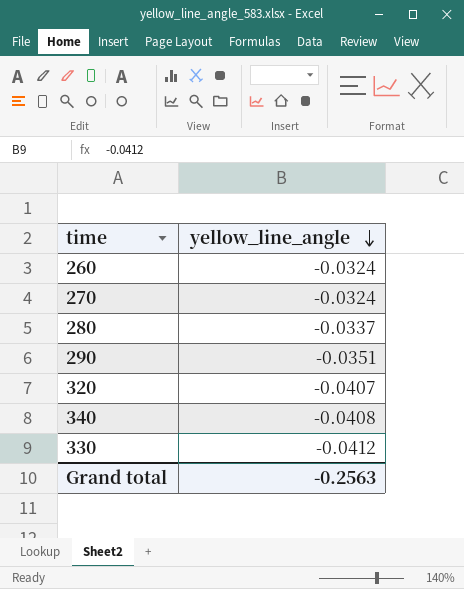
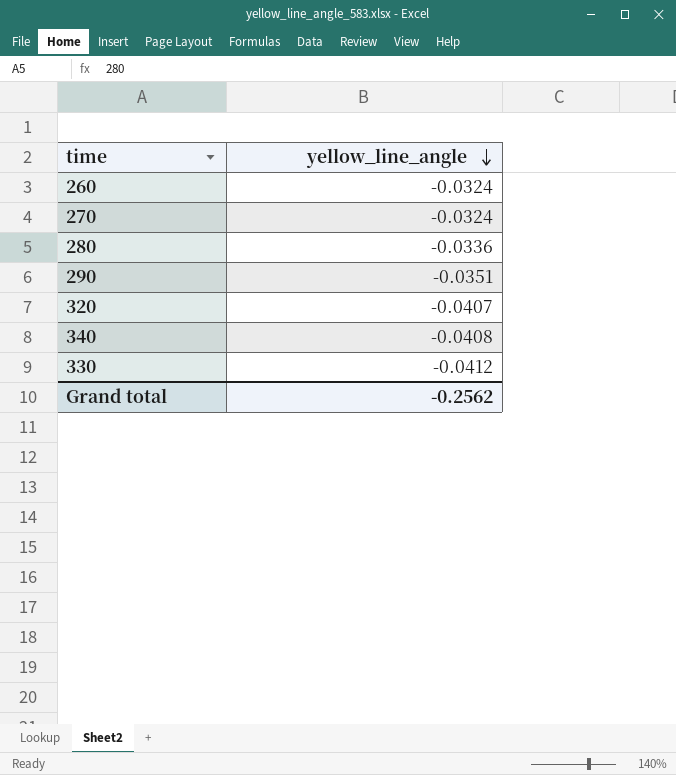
280 | yellow_line_angle: -0.0337 -> -0.0336
Grand total | yellow_line_angle: -0.2563 -> -0.2562

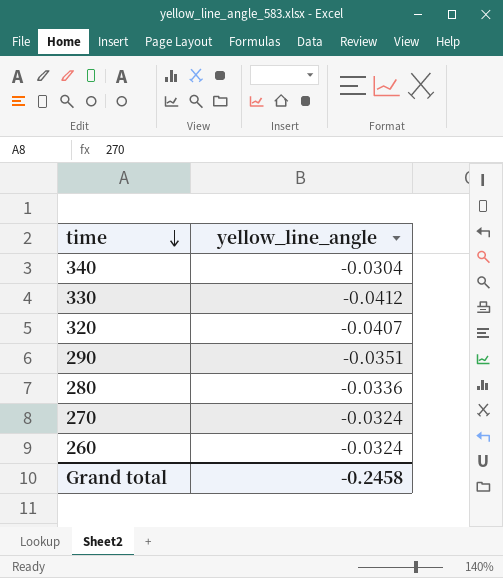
row order: yellow_line_angle descending -> time descending
340 | yellow_line_angle: -0.0408 -> -0.0304
Grand total | yellow_line_angle: -0.2562 -> -0.2458

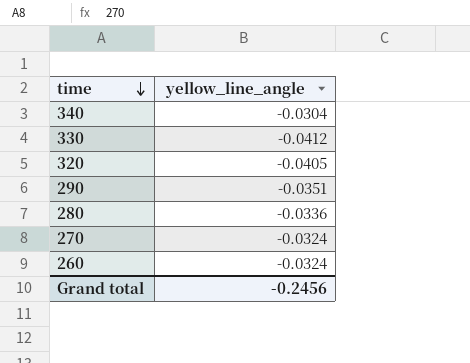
320 | yellow_line_angle: -0.0407 -> -0.0405
Grand total | yellow_line_angle: -0.2458 -> -0.2456

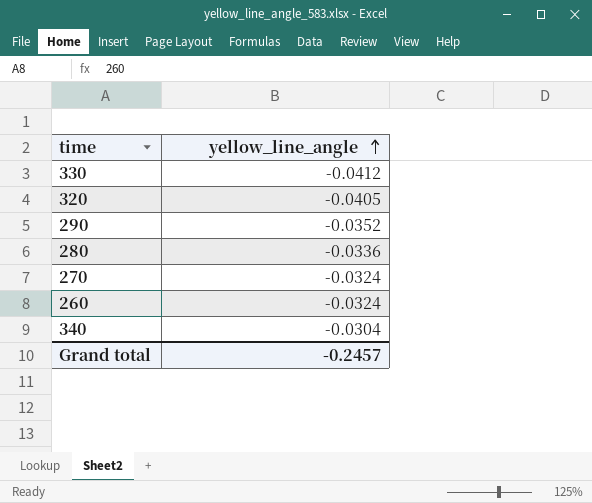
row order: time descending -> yellow_line_angle ascending
290 | yellow_line_angle: -0.0351 -> -0.0352
Grand total | yellow_line_angle: -0.2456 -> -0.2457

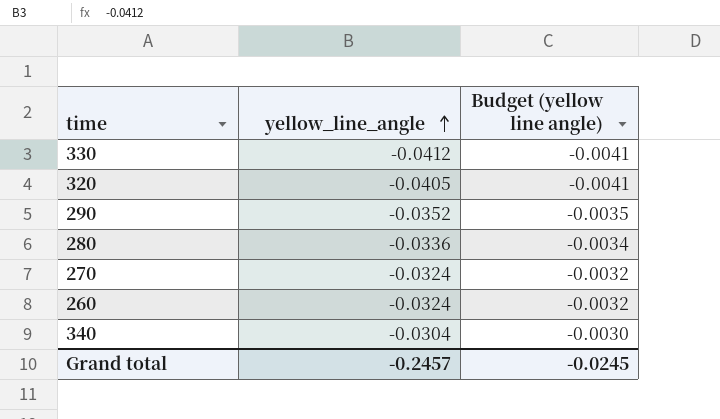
column Budget (yellow line angle) | formula: none -> [yellow_line_angle] * 0.1

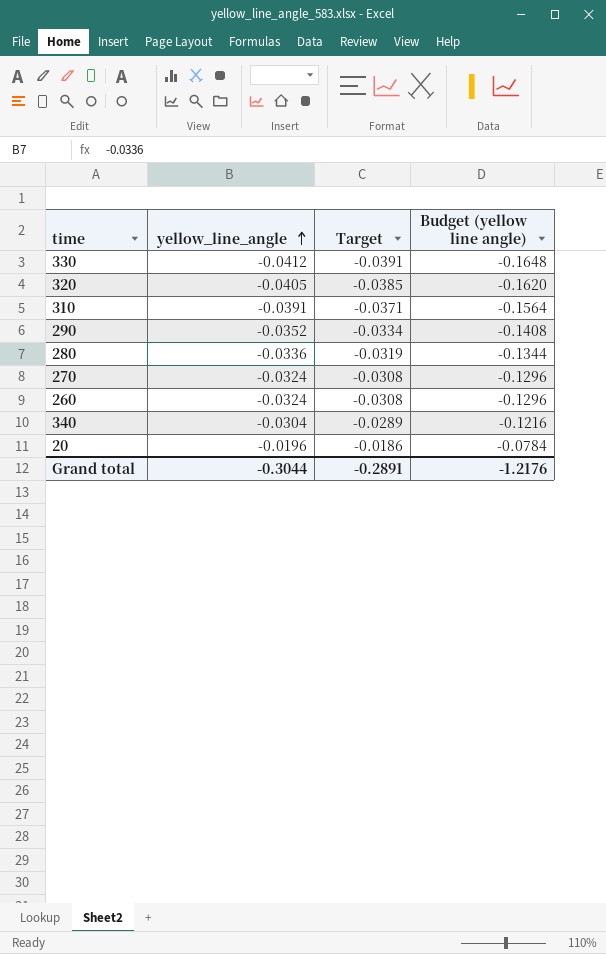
column Target | formula: none -> [yellow_line_angle] * 0.95
column Budget (yellow line angle) | formula: [yellow_line_angle] * 0.1 -> [yellow_line_angle] * 4
row 310: none -> -0.0391 | -0.0371 | -0.1564
row 20: none -> -0.0196 | -0.0186 | -0.0784
Grand total | yellow_line_angle: -0.2457 -> -0.3044
Grand total | Budget (yellow line angle): -0.0245 -> -1.2176

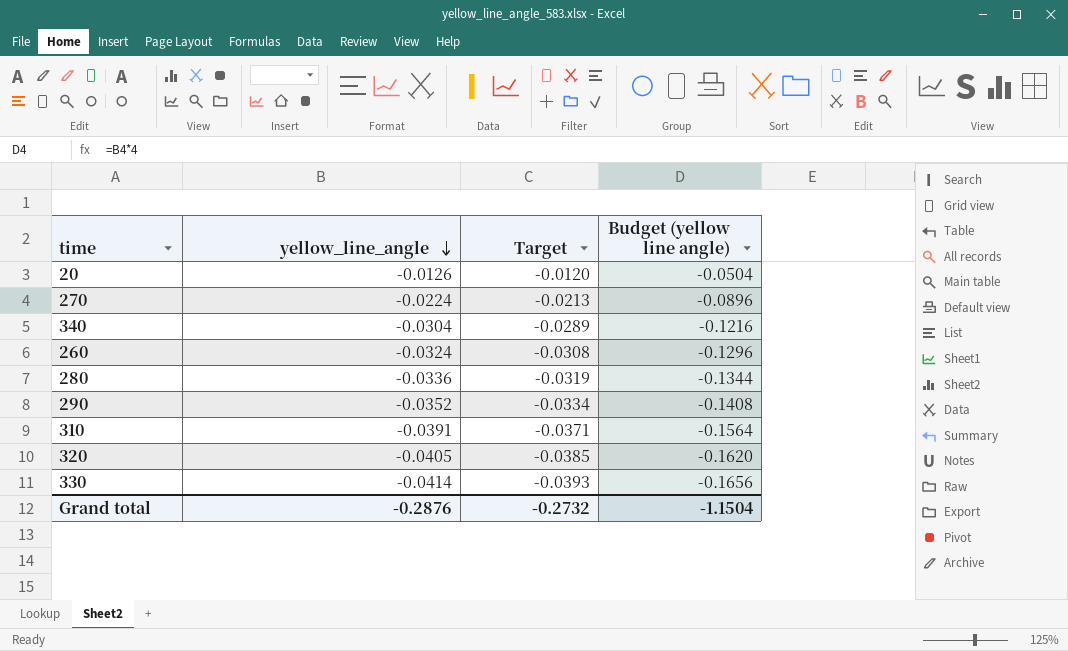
row order: yellow_line_angle ascending -> yellow_line_angle descending
20 | yellow_line_angle: -0.0196 -> -0.0126
20 | Target: -0.0186 -> -0.0120
20 | Budget (yellow line angle): -0.0784 -> -0.0504
270 | yellow_line_angle: -0.0324 -> -0.0224
270 | Target: -0.0308 -> -0.0213
270 | Budget (yellow line angle): -0.1296 -> -0.0896
330 | yellow_line_angle: -0.0412 -> -0.0414
330 | Target: -0.0391 -> -0.0393
330 | Budget (yellow line angle): -0.1648 -> -0.1656
Grand total | yellow_line_angle: -0.3044 -> -0.2876
Grand total | Target: -0.2891 -> -0.2732
Grand total | Budget (yellow line angle): -1.2176 -> -1.1504

